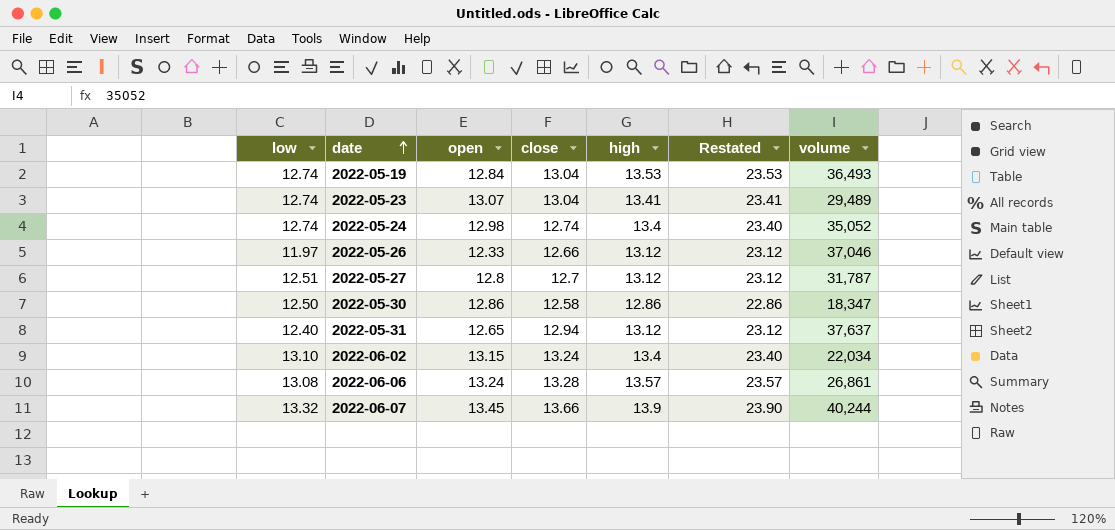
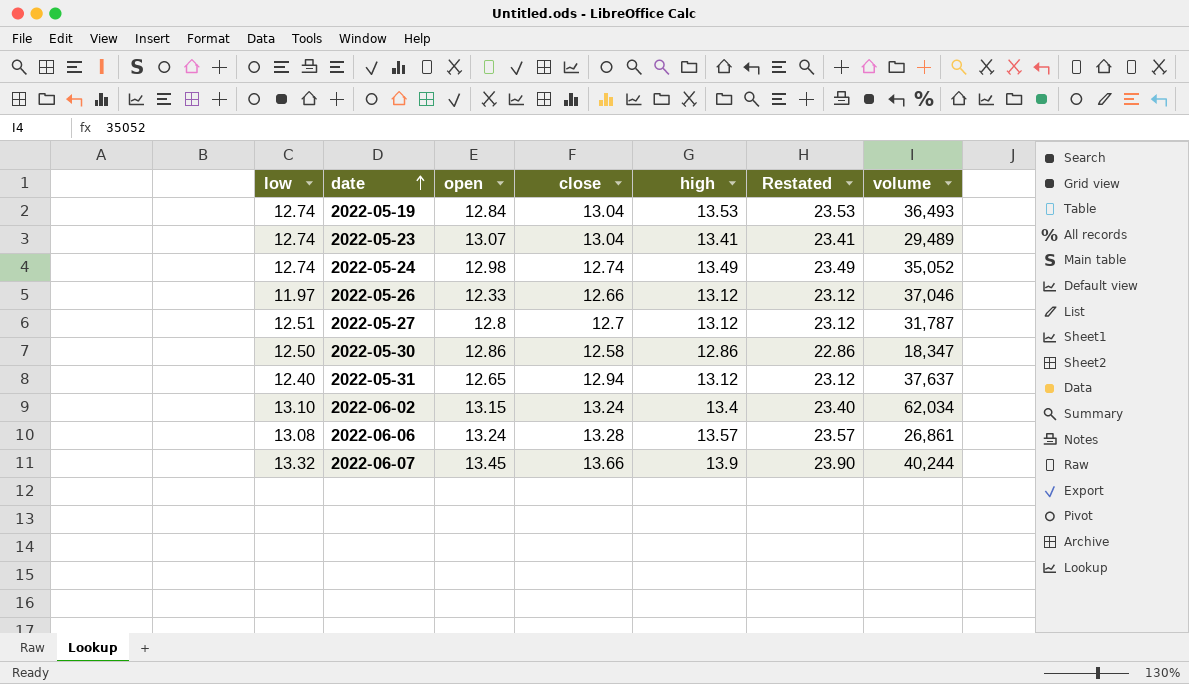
2022-05-24 | high: 13.4 -> 13.49
2022-05-24 | Restated: 23.40 -> 23.49
2022-06-02 | volume: 22,034 -> 62,034

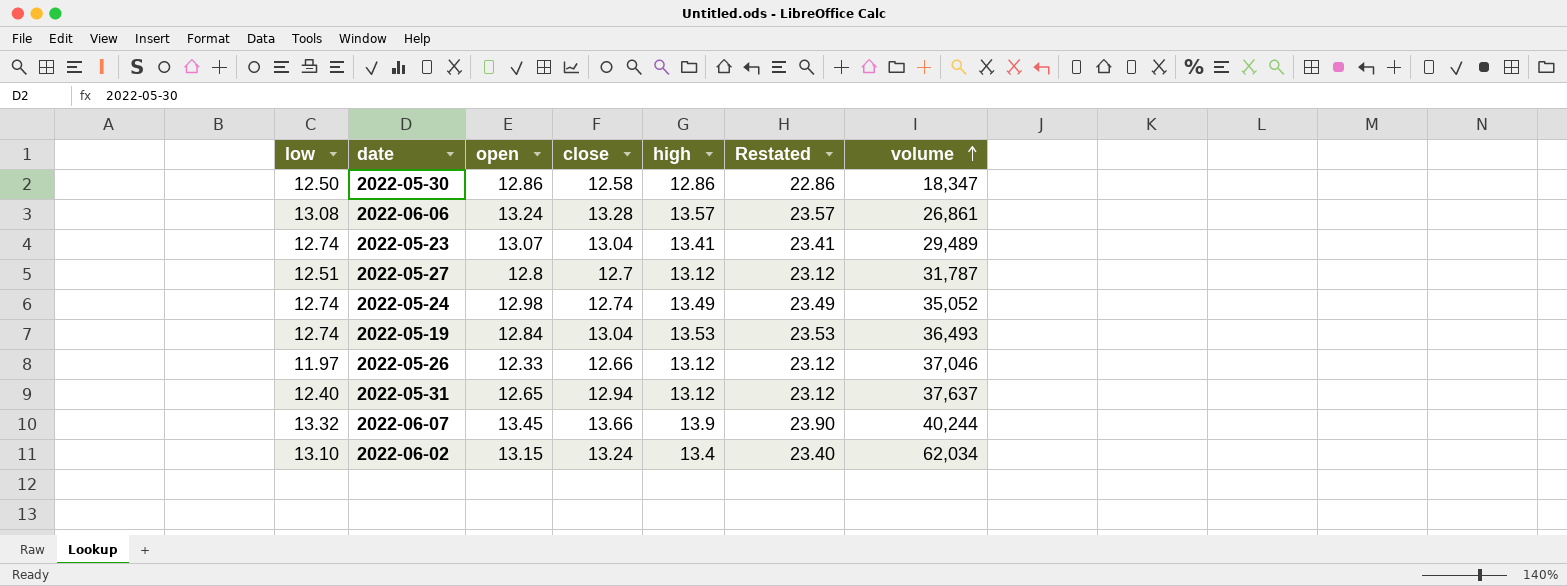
row order: date ascending -> volume ascending

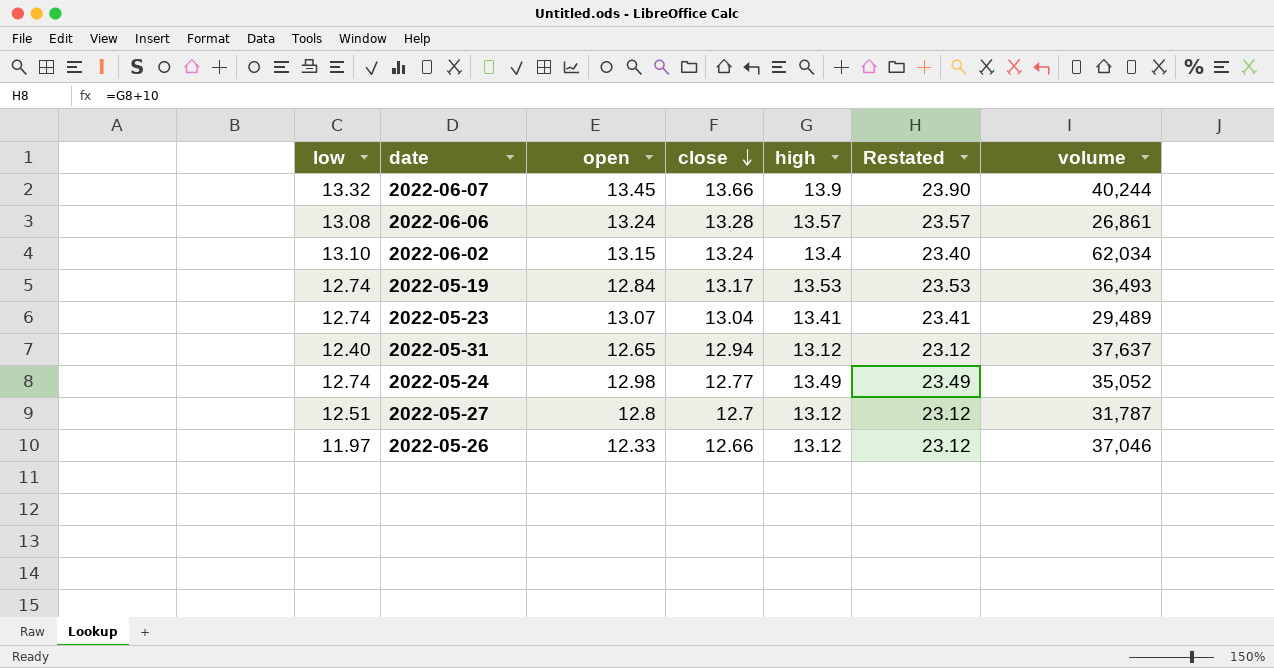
row order: volume ascending -> close descending
row 2022-05-30: 12.50 | 12.86 | 12.58 | 12.86 | 22.86 | 18,347 -> none
2022-05-19 | close: 13.04 -> 13.17
2022-05-24 | close: 12.74 -> 12.77

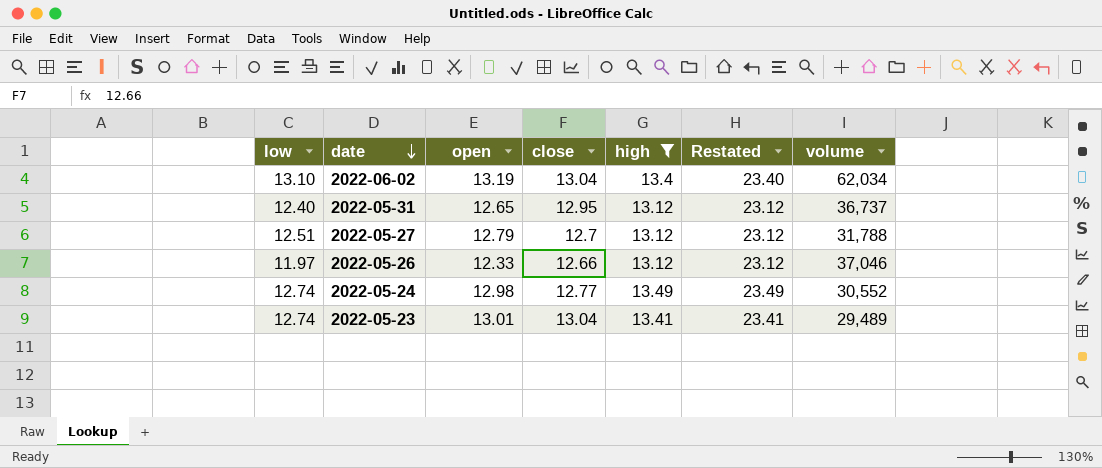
filter: none -> high <= 13.49
row order: close descending -> date descending
2022-06-02 | open: 13.15 -> 13.19
2022-06-02 | close: 13.24 -> 13.04
2022-05-31 | close: 12.94 -> 12.95
2022-05-31 | volume: 37,637 -> 36,737
2022-05-27 | open: 12.8 -> 12.79
2022-05-27 | volume: 31,787 -> 31,788
2022-05-24 | volume: 35,052 -> 30,552
2022-05-23 | open: 13.07 -> 13.01

